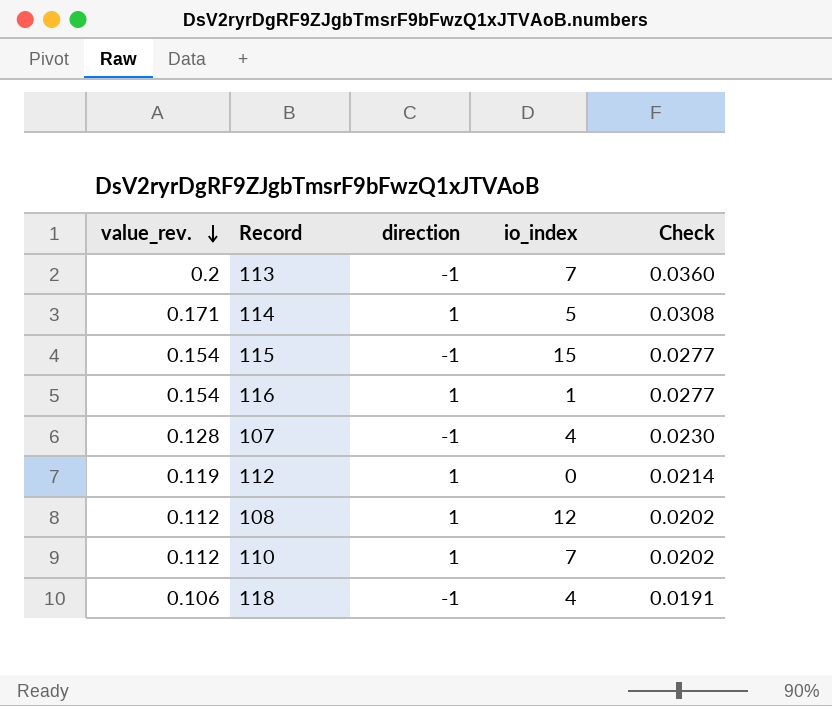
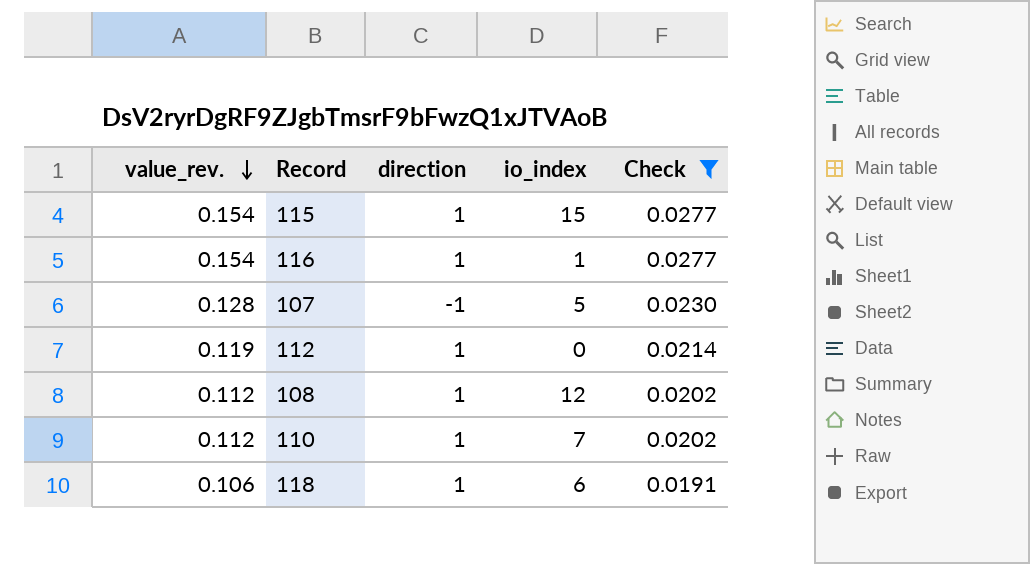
filter: none -> Check <= 0.0277
115 | direction: -1 -> 1
107 | io_index: 4 -> 5
118 | direction: -1 -> 1
118 | io_index: 4 -> 6

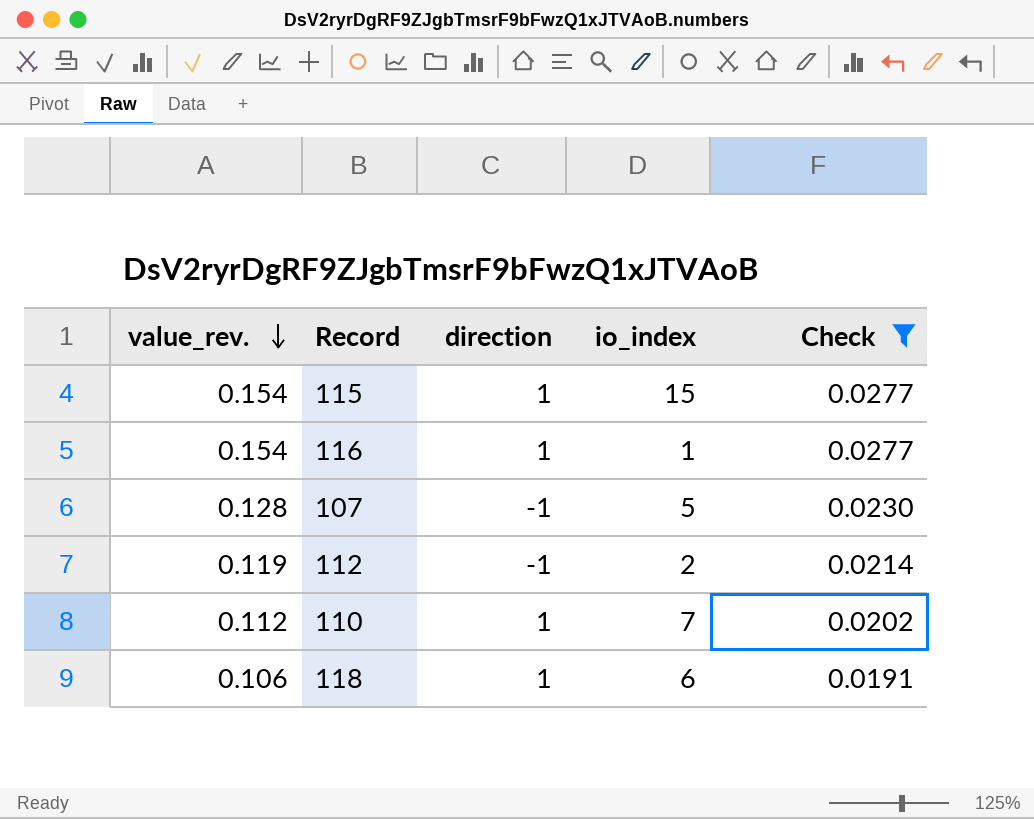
row 108: 0.112 | 1 | 12 | 0.0202 -> none
112 | direction: 1 -> -1
112 | io_index: 0 -> 2

